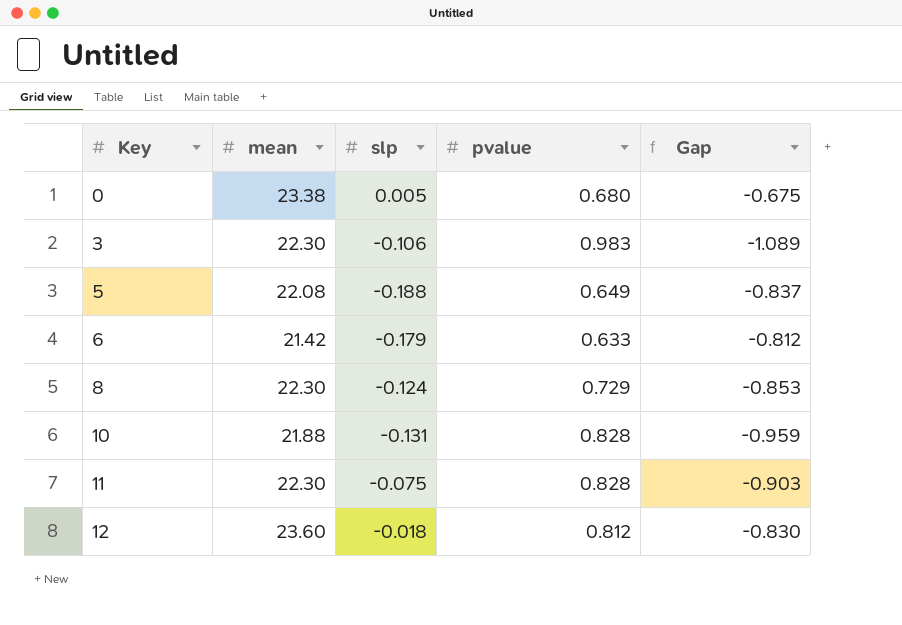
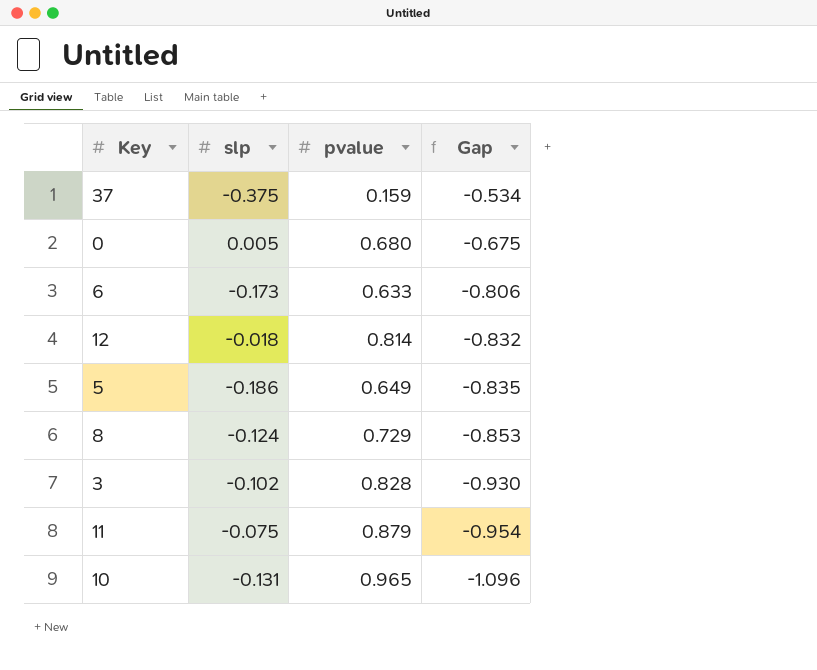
row order: Key ascending -> Gap descending
column mean | position: 2 -> none
row 37: none -> -0.375 | 0.159 | -0.534
6 | slp: -0.179 -> -0.173
6 | Gap: -0.812 -> -0.806
12 | pvalue: 0.812 -> 0.814
12 | Gap: -0.830 -> -0.832
5 | slp: -0.188 -> -0.186
5 | Gap: -0.837 -> -0.835
3 | slp: -0.106 -> -0.102
3 | pvalue: 0.983 -> 0.828
3 | Gap: -1.089 -> -0.930
11 | pvalue: 0.828 -> 0.879
11 | Gap: -0.903 -> -0.954
10 | pvalue: 0.828 -> 0.965
10 | Gap: -0.959 -> -1.096

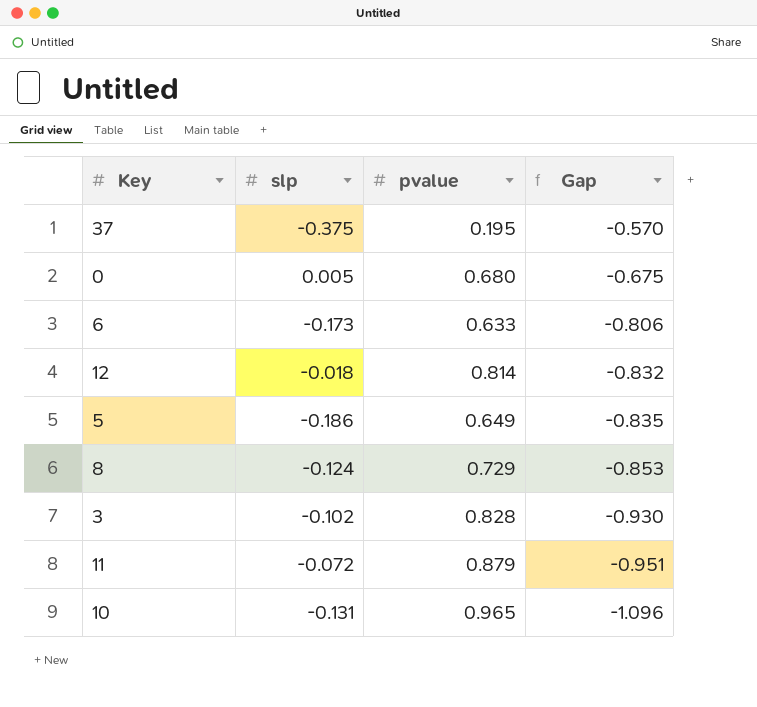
37 | pvalue: 0.159 -> 0.195
37 | Gap: -0.534 -> -0.570
11 | slp: -0.075 -> -0.072
11 | Gap: -0.954 -> -0.951

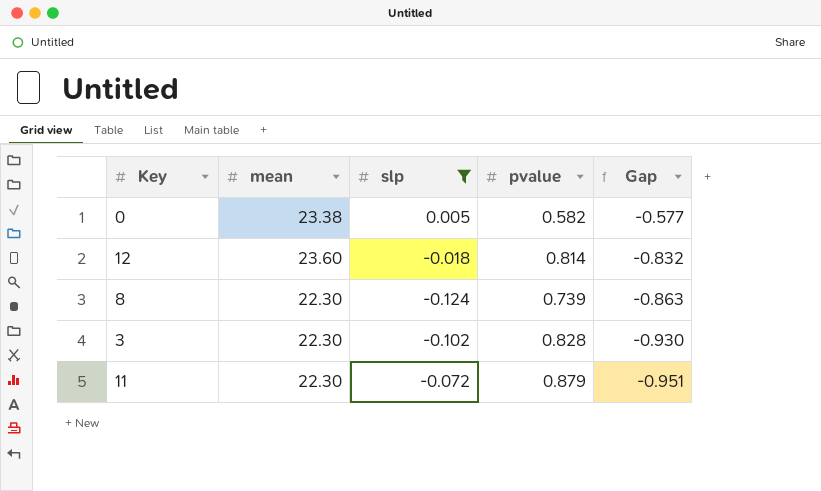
filter: none -> slp >= -0.124
column mean | position: none -> 2
0 | pvalue: 0.680 -> 0.582
0 | Gap: -0.675 -> -0.577
8 | pvalue: 0.729 -> 0.739
8 | Gap: -0.853 -> -0.863

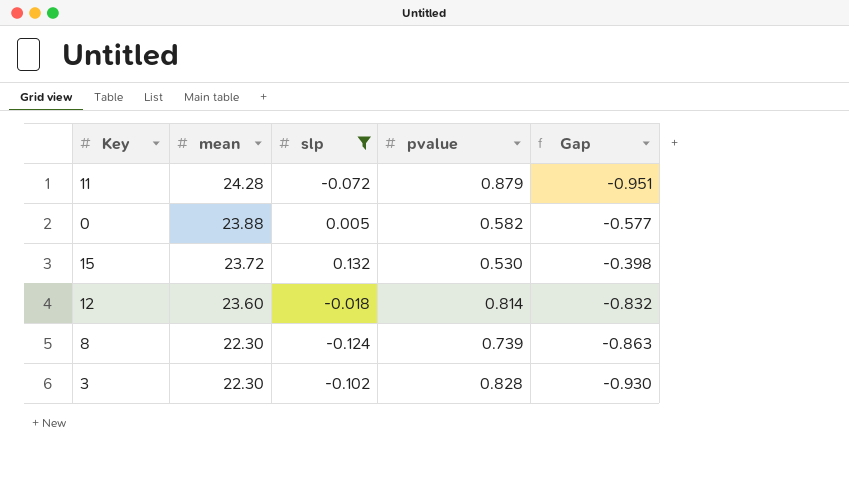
row order: Gap descending -> mean descending
11 | mean: 22.30 -> 24.28
0 | mean: 23.38 -> 23.88
row 15: none -> 23.72 | 0.132 | 0.530 | -0.398

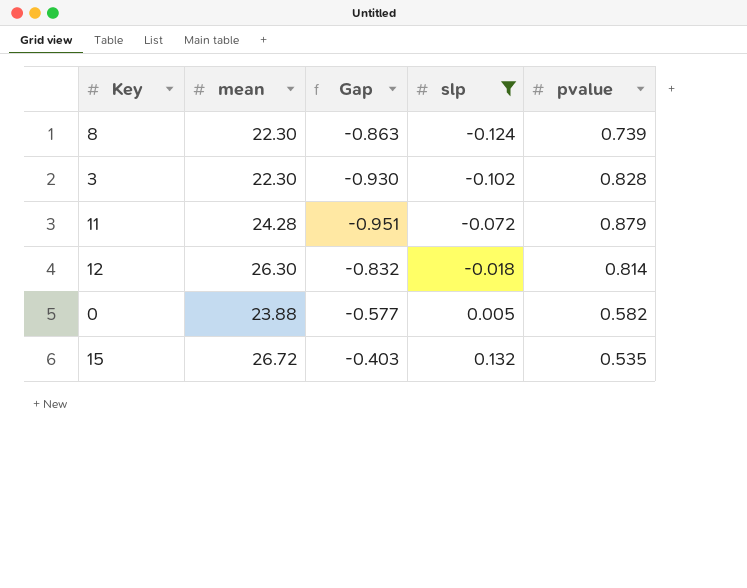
row order: mean descending -> slp ascending
column Gap | position: 5 -> 3
12 | mean: 23.60 -> 26.30
15 | mean: 23.72 -> 26.72
15 | Gap: -0.398 -> -0.403
15 | pvalue: 0.530 -> 0.535

